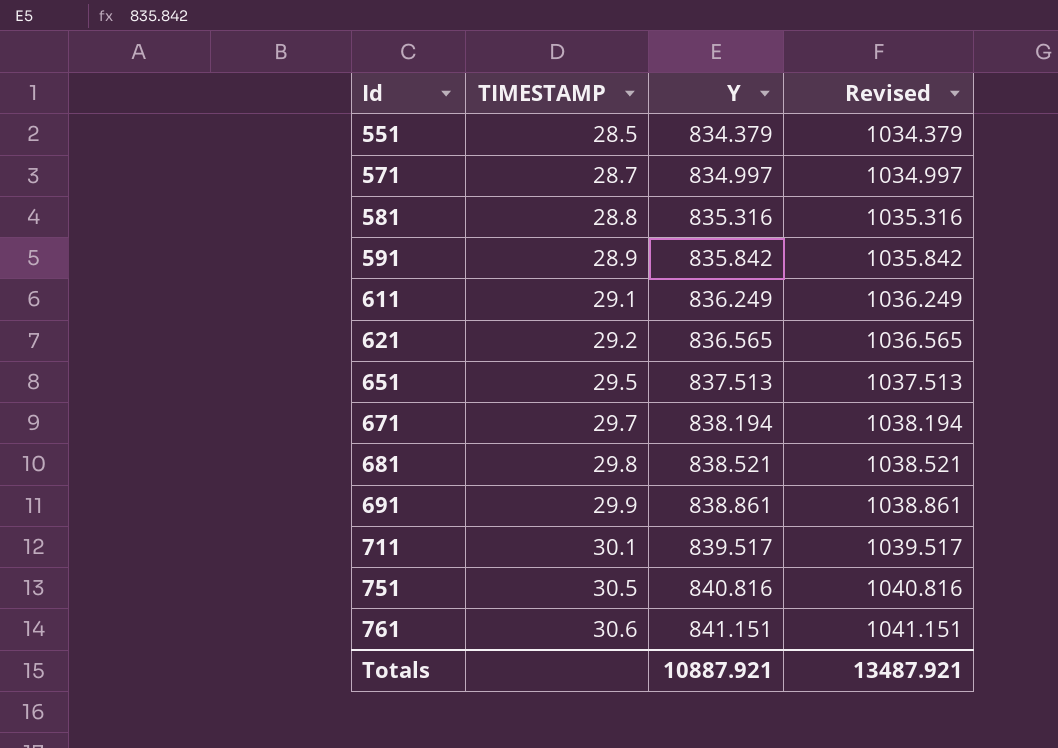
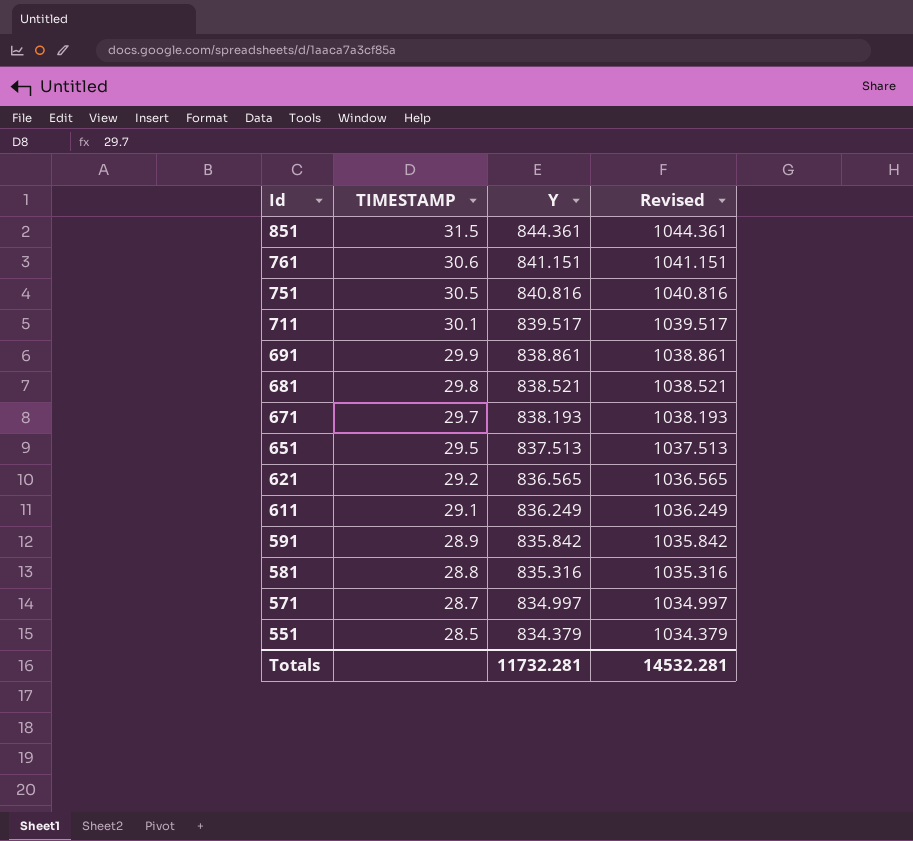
row order: Id ascending -> Id descending
row 851: none -> 31.5 | 844.361 | 1044.361
671 | Y: 838.194 -> 838.193
671 | Revised: 1038.194 -> 1038.193
Totals | Y: 10887.921 -> 11732.281
Totals | Revised: 13487.921 -> 14532.281

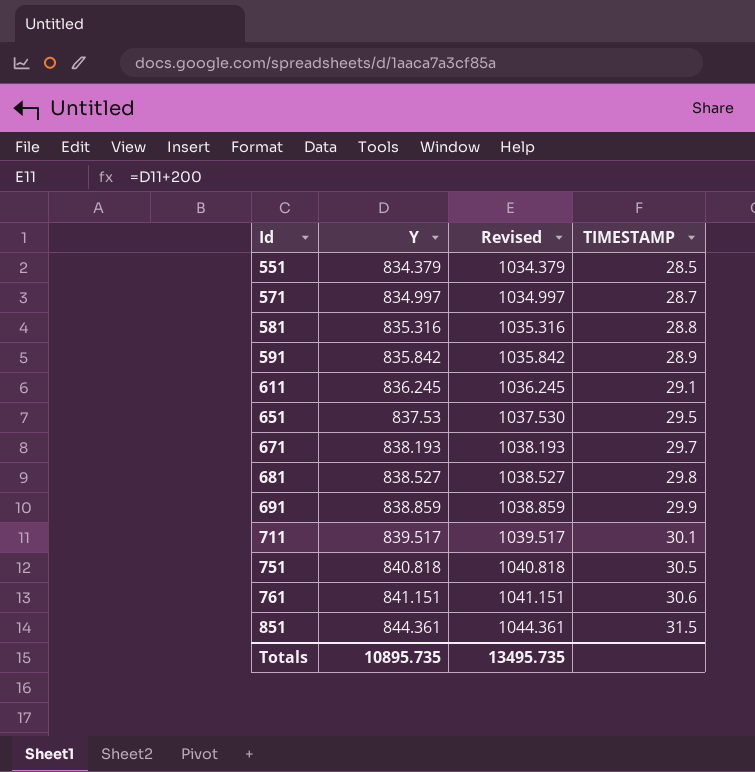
row order: Id descending -> Id ascending
column TIMESTAMP | position: 2 -> 4
row 621: 29.2 | 836.565 | 1036.565 -> none
611 | Y: 836.249 -> 836.245
611 | Revised: 1036.249 -> 1036.245
651 | Y: 837.513 -> 837.53
651 | Revised: 1037.513 -> 1037.530
681 | Y: 838.521 -> 838.527
681 | Revised: 1038.521 -> 1038.527
691 | Y: 838.861 -> 838.859
691 | Revised: 1038.861 -> 1038.859
751 | Y: 840.816 -> 840.818
751 | Revised: 1040.816 -> 1040.818
Totals | Y: 11732.281 -> 10895.735
Totals | Revised: 14532.281 -> 13495.735

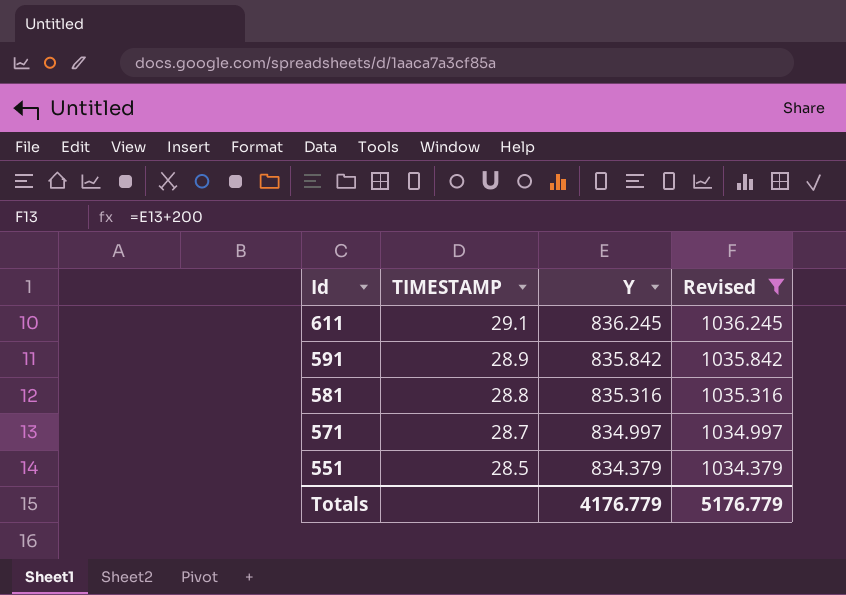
filter: none -> Revised <= 1036.245
row order: Id ascending -> Id descending
column TIMESTAMP | position: 4 -> 2
Totals | Y: 10895.735 -> 4176.779
Totals | Revised: 13495.735 -> 5176.779

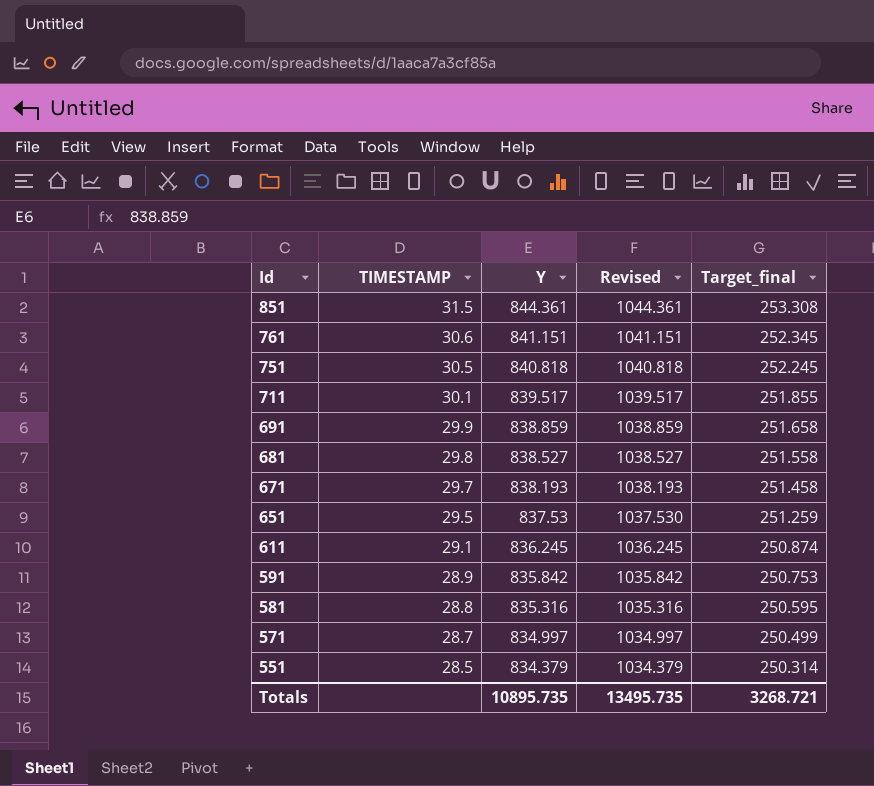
filter: Revised <= 1036.245 -> none
column Target_final | formula: none -> [Y] * 0.3
Totals | Y: 4176.779 -> 10895.735
Totals | Revised: 5176.779 -> 13495.735

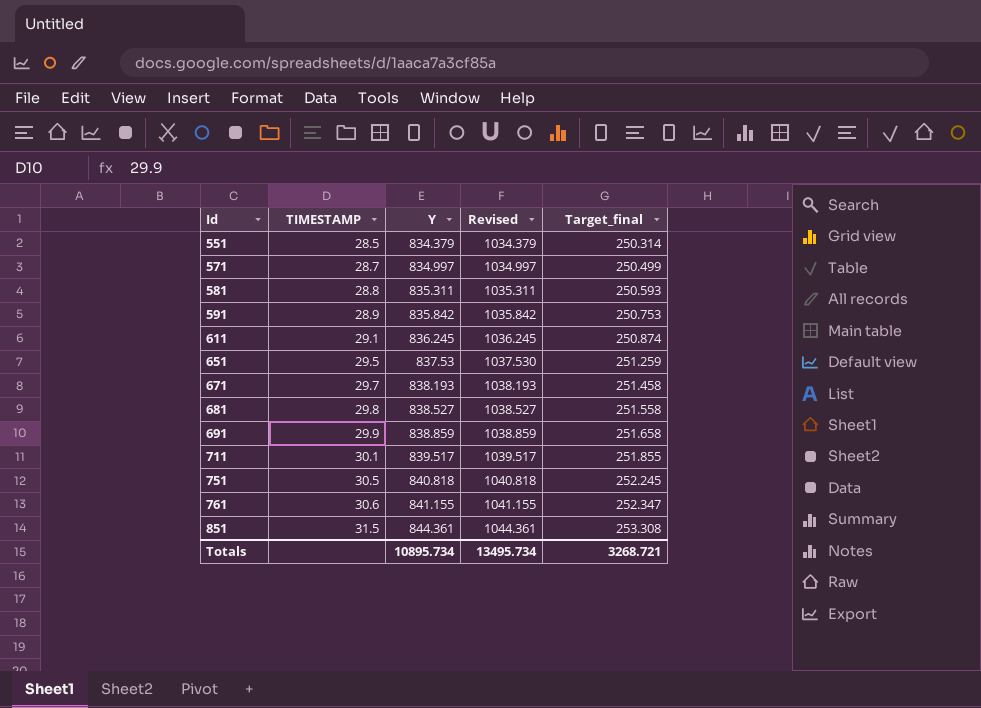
row order: Id descending -> Id ascending
581 | Y: 835.316 -> 835.311
581 | Revised: 1035.316 -> 1035.311
581 | Target_final: 250.595 -> 250.593
761 | Y: 841.151 -> 841.155
761 | Revised: 1041.151 -> 1041.155
761 | Target_final: 252.345 -> 252.347
Totals | Y: 10895.735 -> 10895.734
Totals | Revised: 13495.735 -> 13495.734

